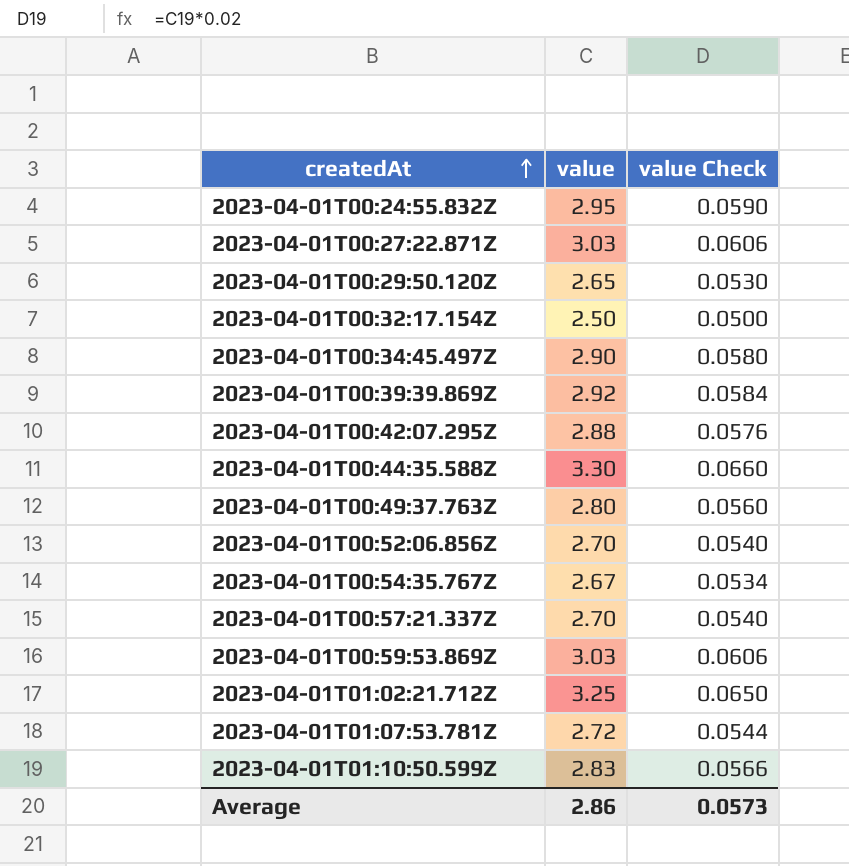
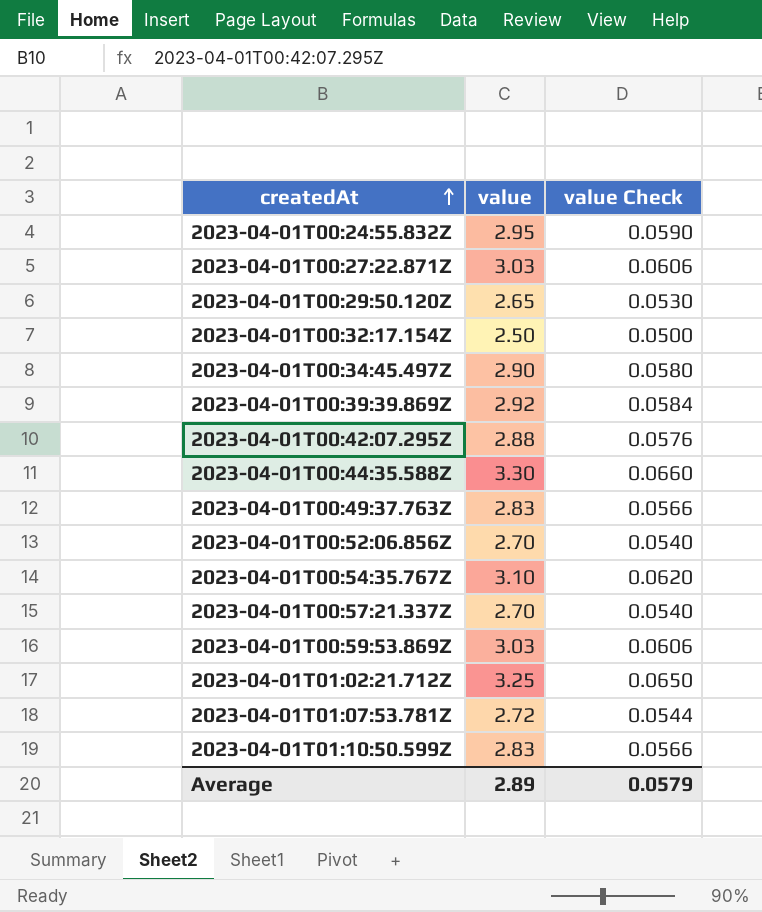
2023-04-01T00:49:37.763Z | value: 2.80 -> 2.83
2023-04-01T00:49:37.763Z | value Check: 0.0560 -> 0.0566
2023-04-01T00:54:35.767Z | value: 2.67 -> 3.10
2023-04-01T00:54:35.767Z | value Check: 0.0534 -> 0.0620
Average | value: 2.86 -> 2.89
Average | value Check: 0.0573 -> 0.0579

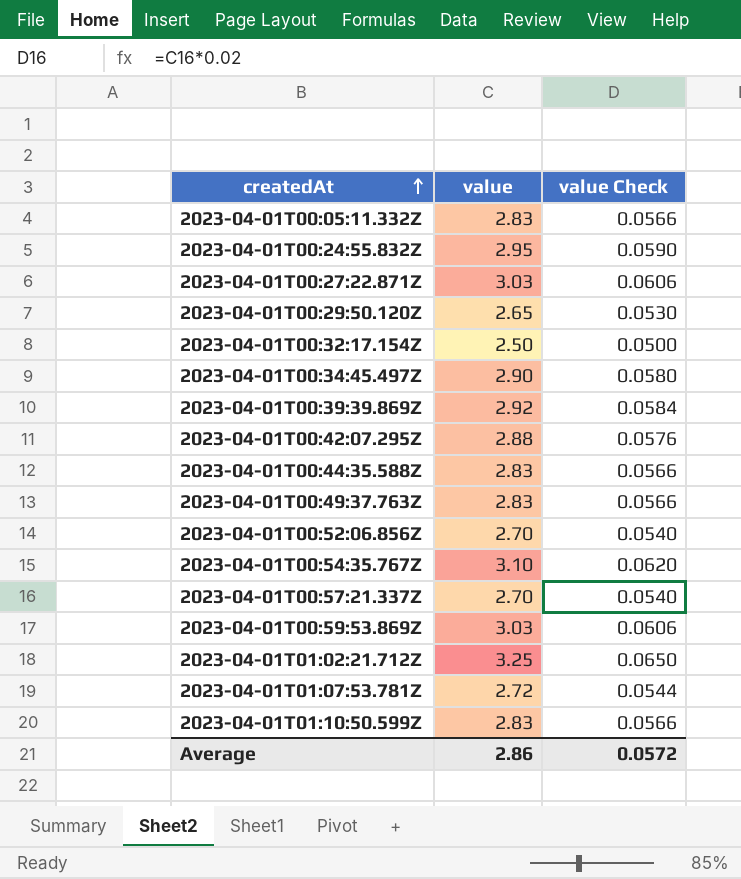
row 2023-04-01T00:05:11.332Z: none -> 2.83 | 0.0566
2023-04-01T00:44:35.588Z | value: 3.30 -> 2.83
2023-04-01T00:44:35.588Z | value Check: 0.0660 -> 0.0566
Average | value: 2.89 -> 2.86
Average | value Check: 0.0579 -> 0.0572

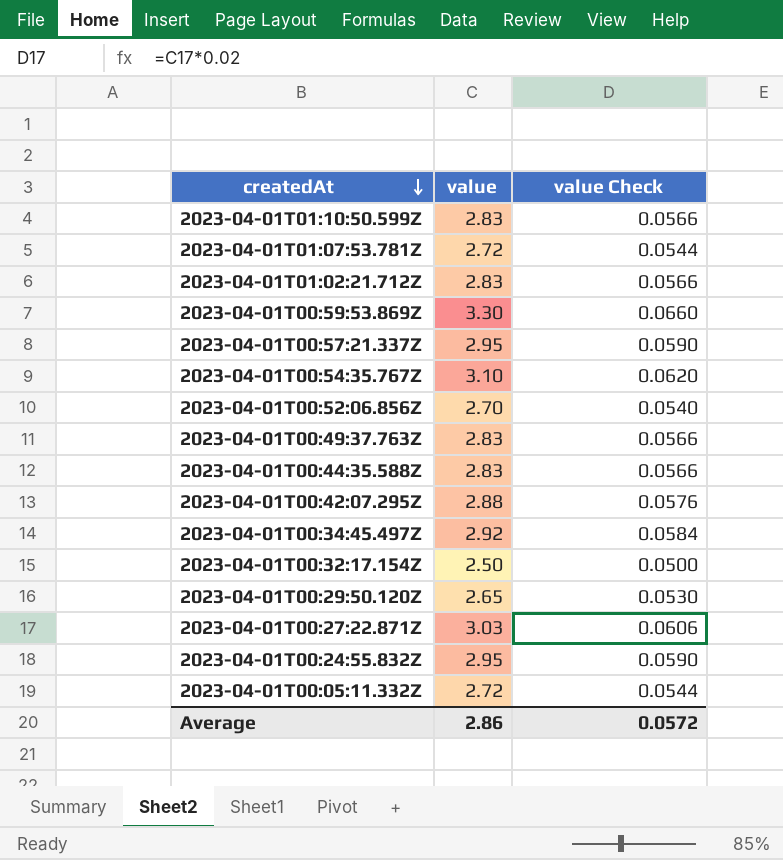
row order: createdAt ascending -> createdAt descending
row 2023-04-01T00:39:39.869Z: 2.92 | 0.0584 -> none
2023-04-01T01:02:21.712Z | value: 3.25 -> 2.83
2023-04-01T01:02:21.712Z | value Check: 0.0650 -> 0.0566
2023-04-01T00:59:53.869Z | value: 3.03 -> 3.30
2023-04-01T00:59:53.869Z | value Check: 0.0606 -> 0.0660
2023-04-01T00:57:21.337Z | value: 2.70 -> 2.95
2023-04-01T00:57:21.337Z | value Check: 0.0540 -> 0.0590
2023-04-01T00:34:45.497Z | value: 2.90 -> 2.92
2023-04-01T00:34:45.497Z | value Check: 0.0580 -> 0.0584
2023-04-01T00:05:11.332Z | value: 2.83 -> 2.72
2023-04-01T00:05:11.332Z | value Check: 0.0566 -> 0.0544

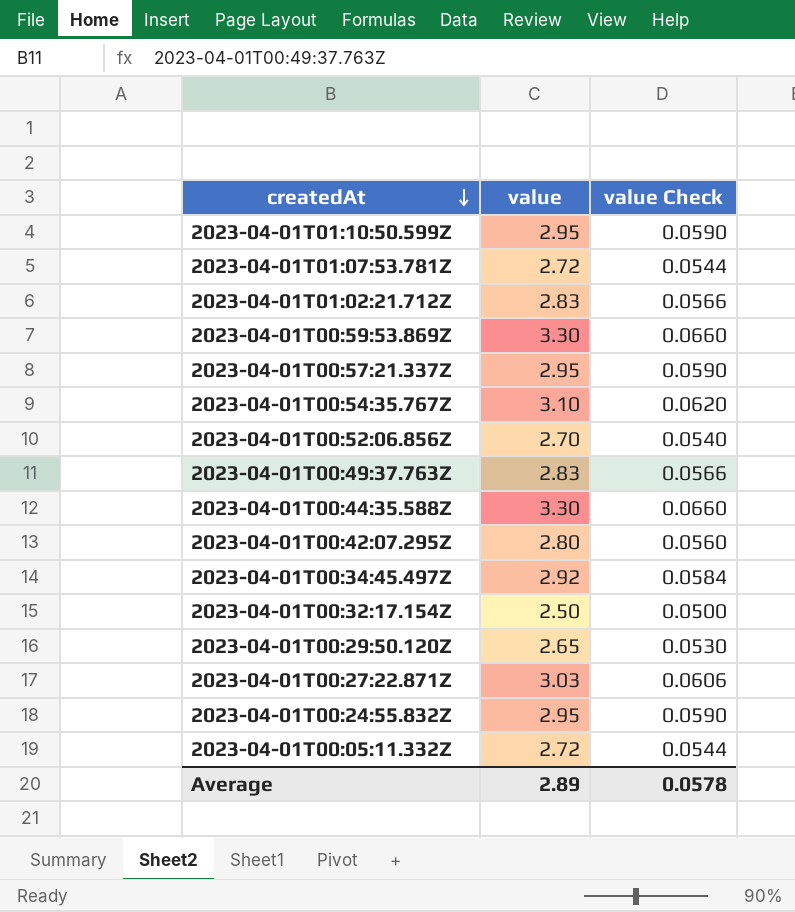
2023-04-01T01:10:50.599Z | value: 2.83 -> 2.95
2023-04-01T01:10:50.599Z | value Check: 0.0566 -> 0.0590
2023-04-01T00:44:35.588Z | value: 2.83 -> 3.30
2023-04-01T00:44:35.588Z | value Check: 0.0566 -> 0.0660
2023-04-01T00:42:07.295Z | value: 2.88 -> 2.80
2023-04-01T00:42:07.295Z | value Check: 0.0576 -> 0.0560
Average | value: 2.86 -> 2.89
Average | value Check: 0.0572 -> 0.0578

